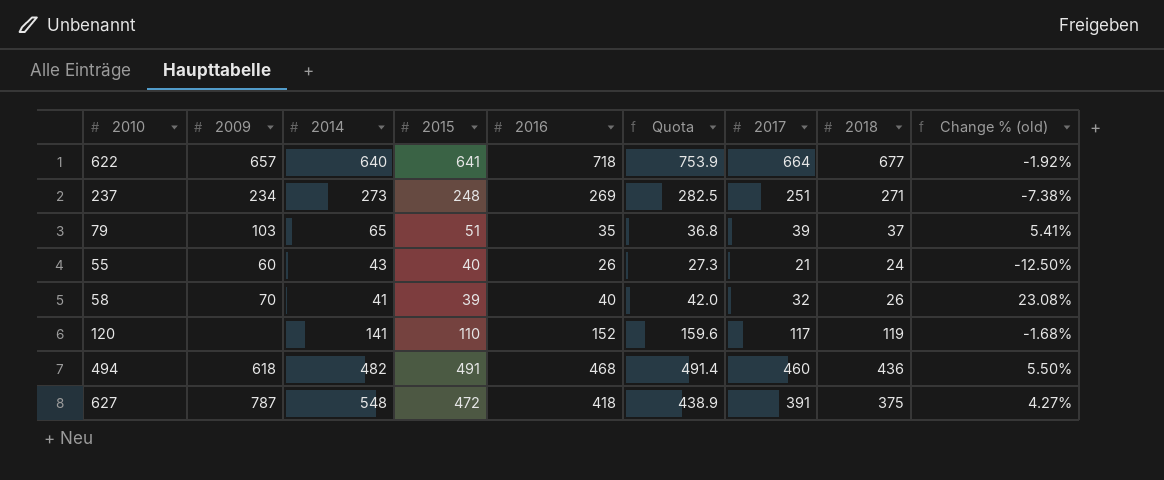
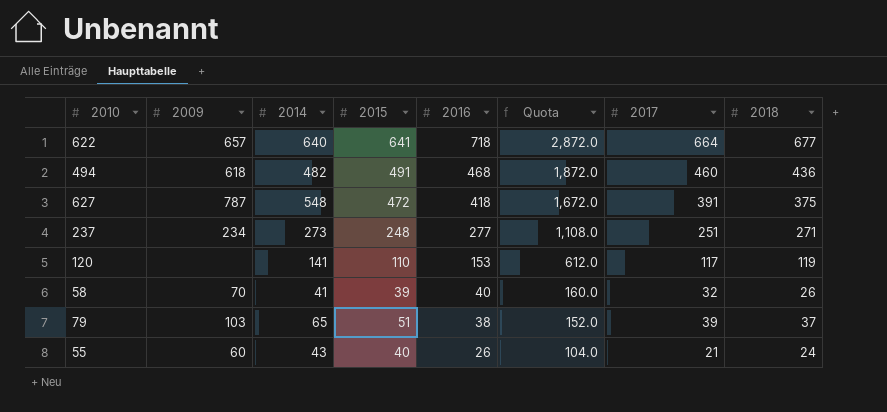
row order: none -> 2016 descending
column Change % (old) | formula: ([2017] - [2018]) / [2018] -> none
column Quota | formula: [2016] * 1.05 -> [2016] * 4
237 | 2016: 269 -> 277
120 | 2016: 152 -> 153
79 | 2016: 35 -> 38

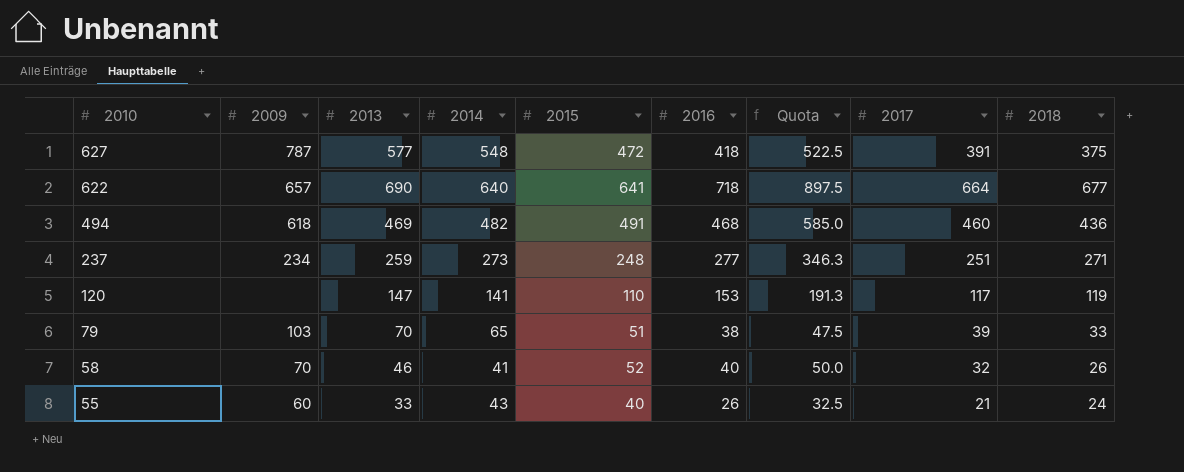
row order: 2016 descending -> 2010 descending
column 2013 | position: none -> 3
column Quota | formula: [2016] * 4 -> [2016] * 1.25
79 | 2018: 37 -> 33
58 | 2015: 39 -> 52

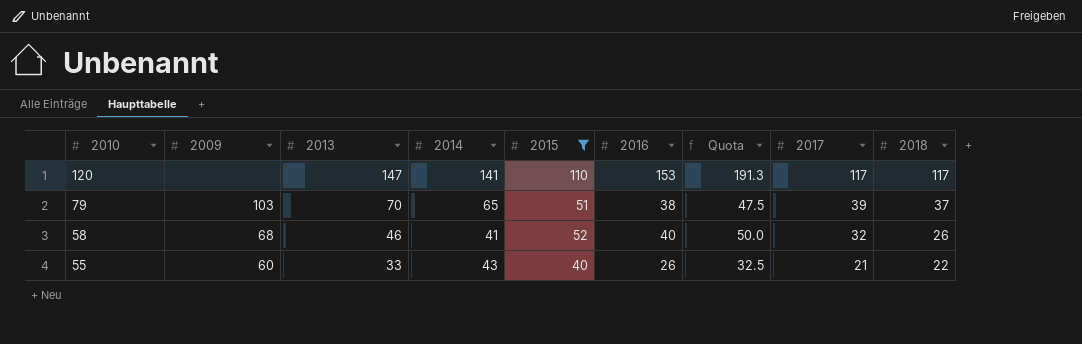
filter: none -> 2015 <= 110
120 | 2018: 119 -> 117
79 | 2018: 33 -> 37
58 | 2009: 70 -> 68
55 | 2018: 24 -> 22

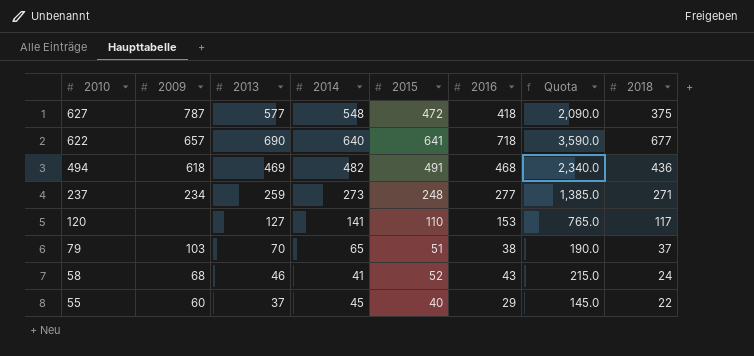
filter: 2015 <= 110 -> none
column 2017 | position: 8 -> none
column Quota | formula: [2016] * 1.25 -> [2016] * 5
120 | 2013: 147 -> 127
58 | 2016: 40 -> 43
58 | 2018: 26 -> 24
55 | 2013: 33 -> 37
55 | 2014: 43 -> 45
55 | 2016: 26 -> 29

